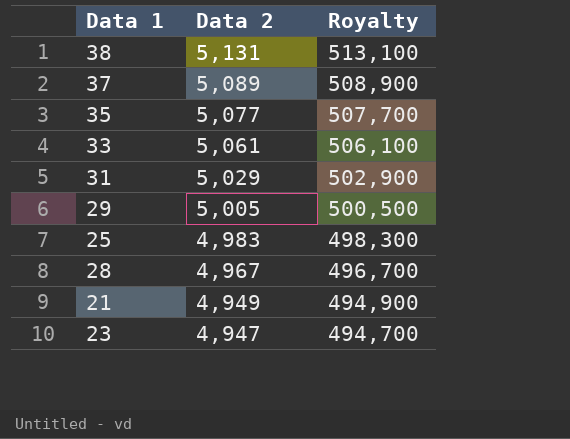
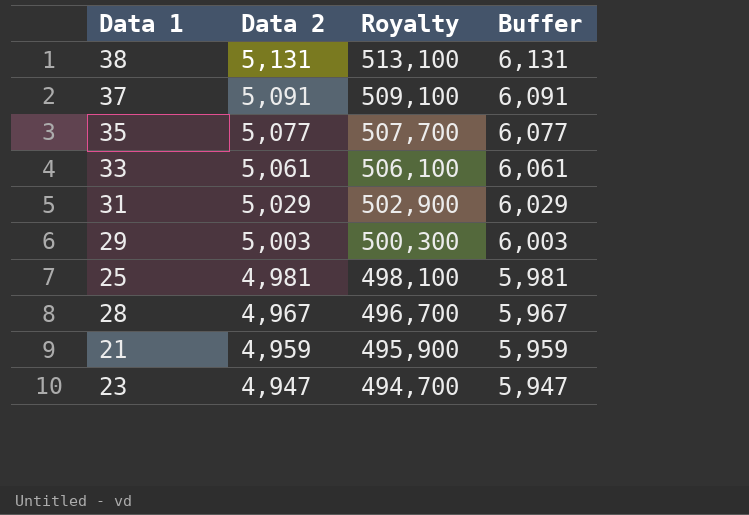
column Buffer | formula: none -> [Data 2] + 1000
37 | Data 2: 5,089 -> 5,091
37 | Royalty: 508,900 -> 509,100
29 | Data 2: 5,005 -> 5,003
29 | Royalty: 500,500 -> 500,300
25 | Data 2: 4,983 -> 4,981
25 | Royalty: 498,300 -> 498,100
21 | Data 2: 4,949 -> 4,959
21 | Royalty: 494,900 -> 495,900

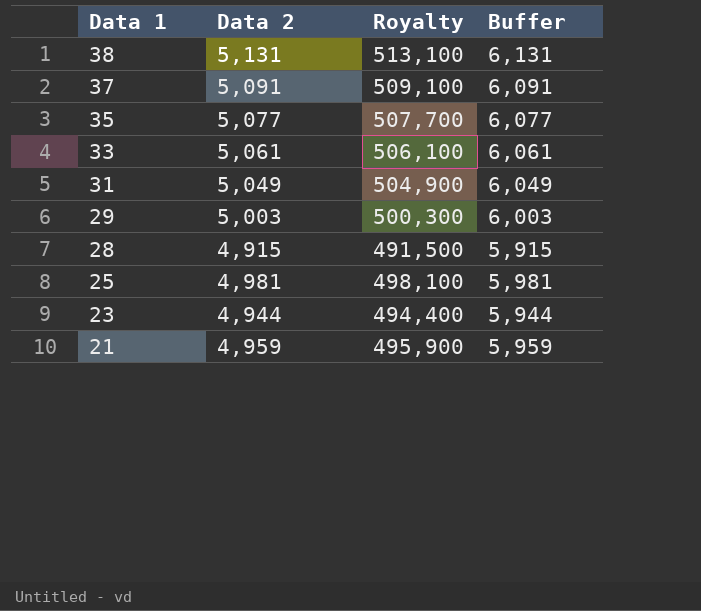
row order: Data 2 descending -> Data 1 descending
31 | Data 2: 5,029 -> 5,049
31 | Royalty: 502,900 -> 504,900
31 | Buffer: 6,029 -> 6,049
28 | Data 2: 4,967 -> 4,915
28 | Royalty: 496,700 -> 491,500
28 | Buffer: 5,967 -> 5,915
23 | Data 2: 4,947 -> 4,944
23 | Royalty: 494,700 -> 494,400
23 | Buffer: 5,947 -> 5,944

